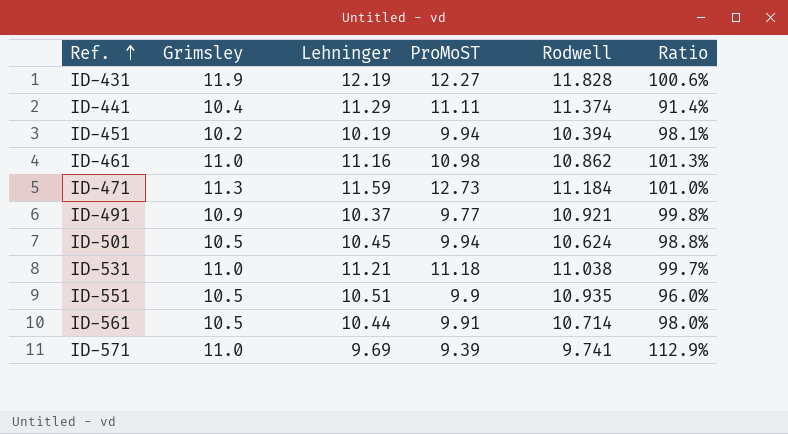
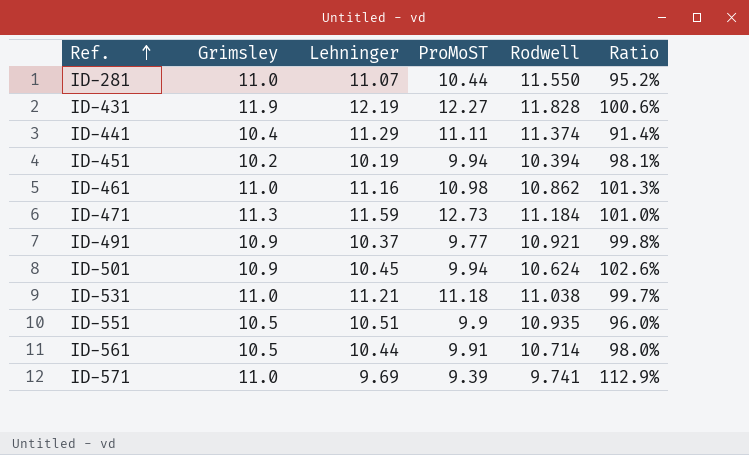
row ID-281: none -> 11.0 | 11.07 | 10.44 | 11.550 | 95.2%
ID-501 | Grimsley: 10.5 -> 10.9
ID-501 | Ratio: 98.8% -> 102.6%

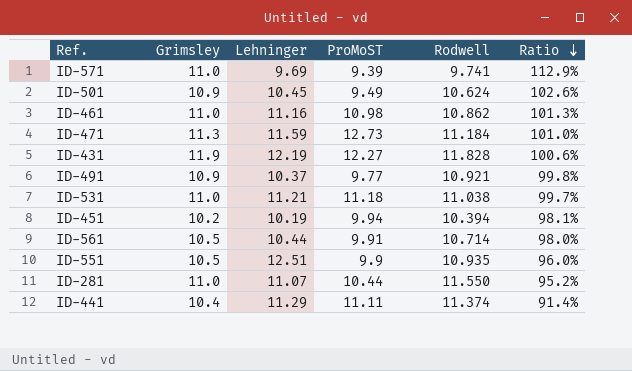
row order: Ref. ascending -> Ratio descending
ID-501 | ProMoST: 9.94 -> 9.49
ID-551 | Lehninger: 10.51 -> 12.51

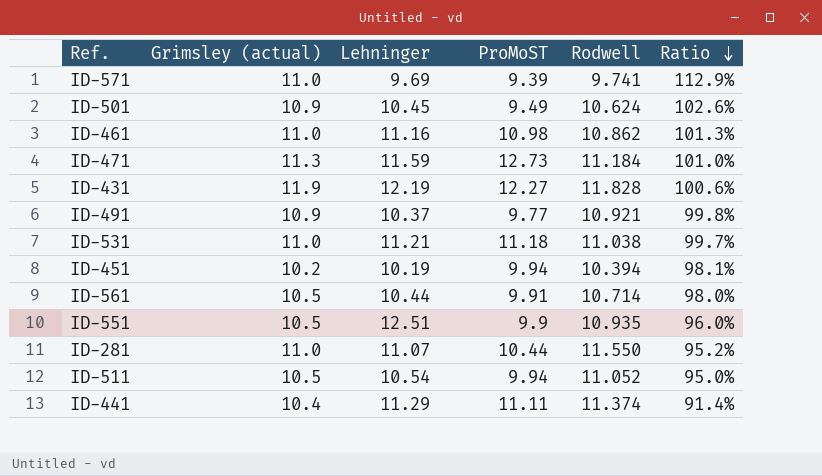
column name: Grimsley -> Grimsley (actual)
row ID-511: none -> 10.5 | 10.54 | 9.94 | 11.052 | 95.0%

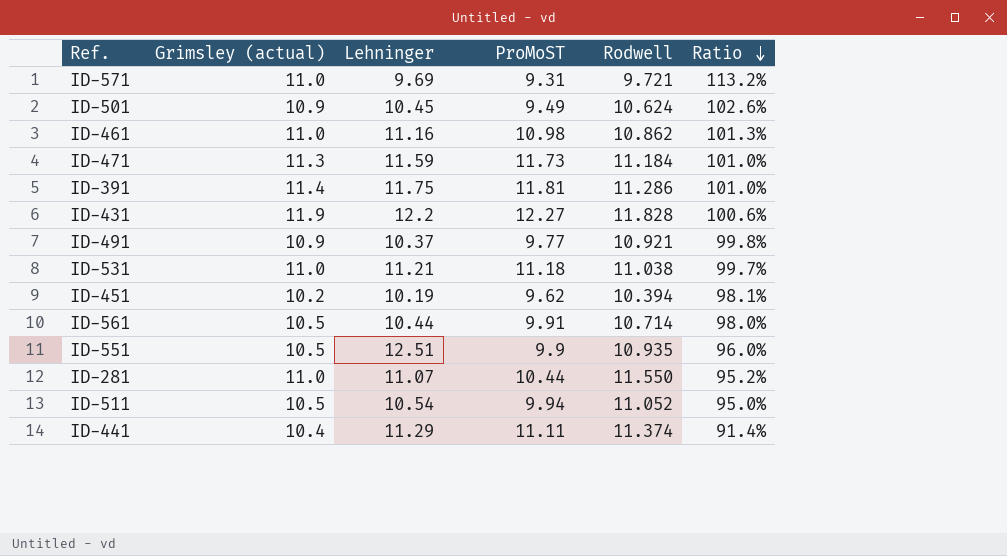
ID-571 | ProMoST: 9.39 -> 9.31
ID-571 | Rodwell: 9.741 -> 9.721
ID-571 | Ratio: 112.9% -> 113.2%
ID-471 | ProMoST: 12.73 -> 11.73
row ID-391: none -> 11.4 | 11.75 | 11.81 | 11.286 | 101.0%
ID-431 | Lehninger: 12.19 -> 12.2
ID-451 | ProMoST: 9.94 -> 9.62

